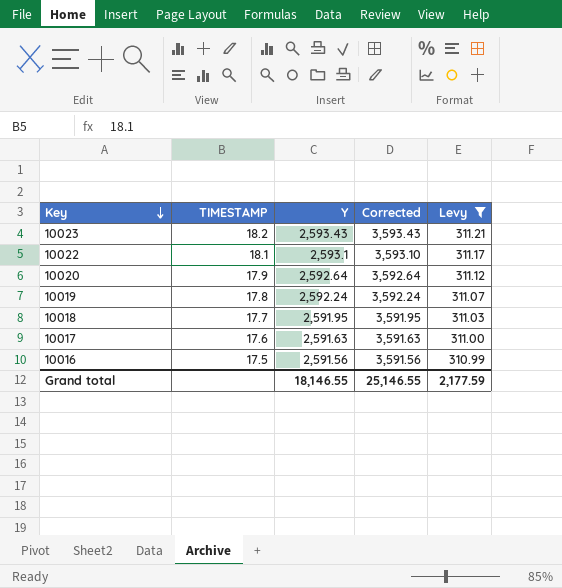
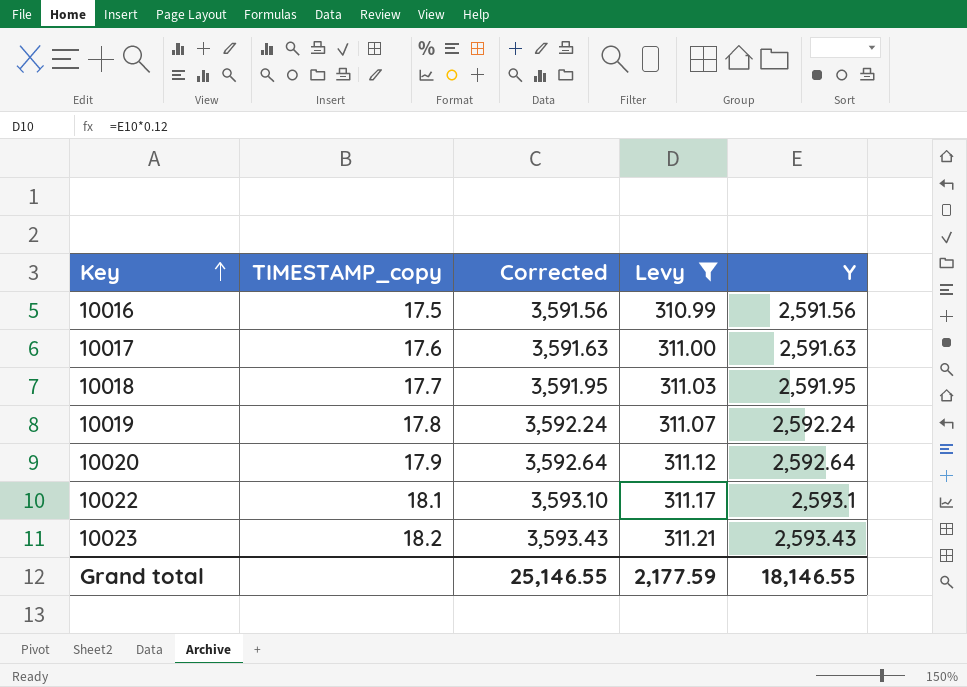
row order: Key descending -> Key ascending
column name: TIMESTAMP -> TIMESTAMP_copy
column Y | position: 3 -> 5

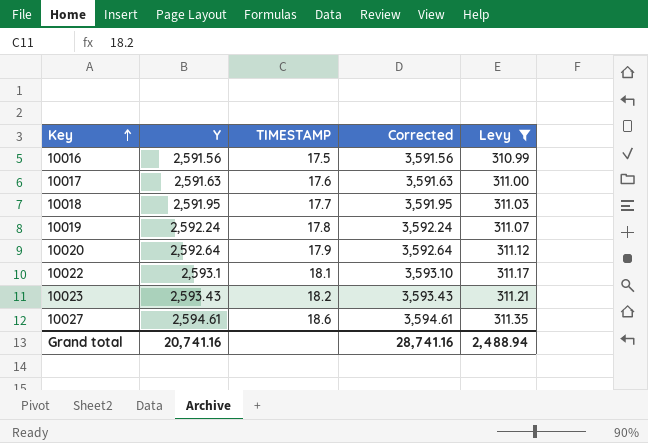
column Y | position: 5 -> 2
column name: TIMESTAMP_copy -> TIMESTAMP
row 10027: none -> 2,594.61 | 18.6 | 3,594.61 | 311.35
Grand total | Y: 18,146.55 -> 20,741.16
Grand total | Corrected: 25,146.55 -> 28,741.16
Grand total | Levy: 2,177.59 -> 2,488.94

